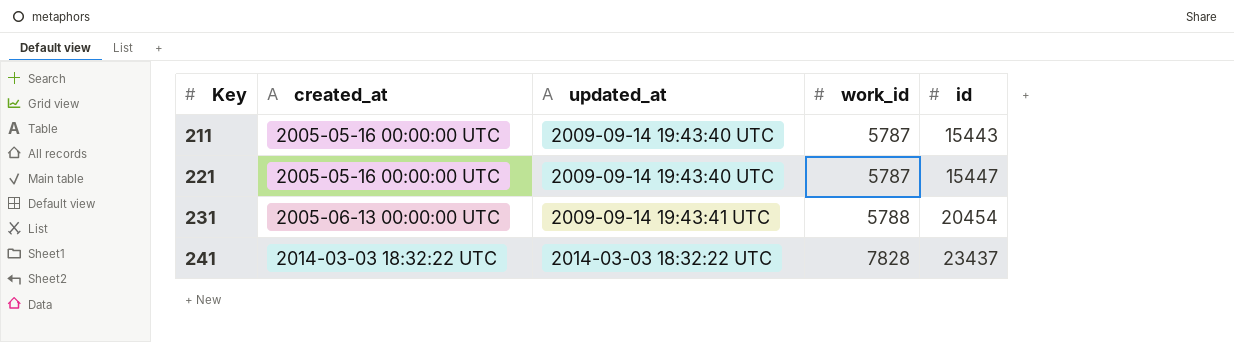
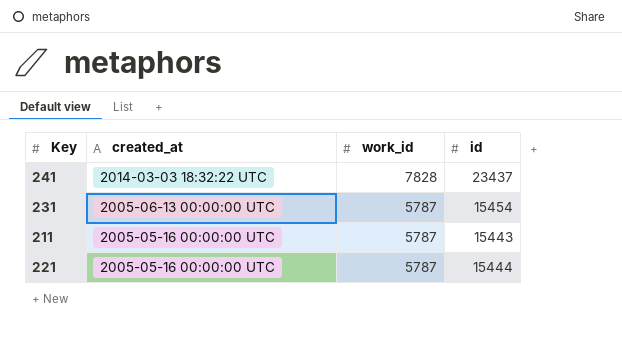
row order: Key ascending -> created_at descending
column updated_at | position: 3 -> none
231 | work_id: 5788 -> 5787
231 | id: 20454 -> 15454
221 | id: 15447 -> 15444

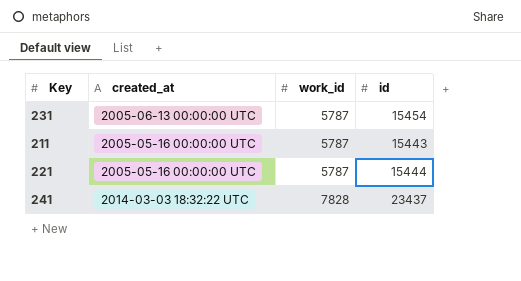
row order: created_at descending -> work_id ascending

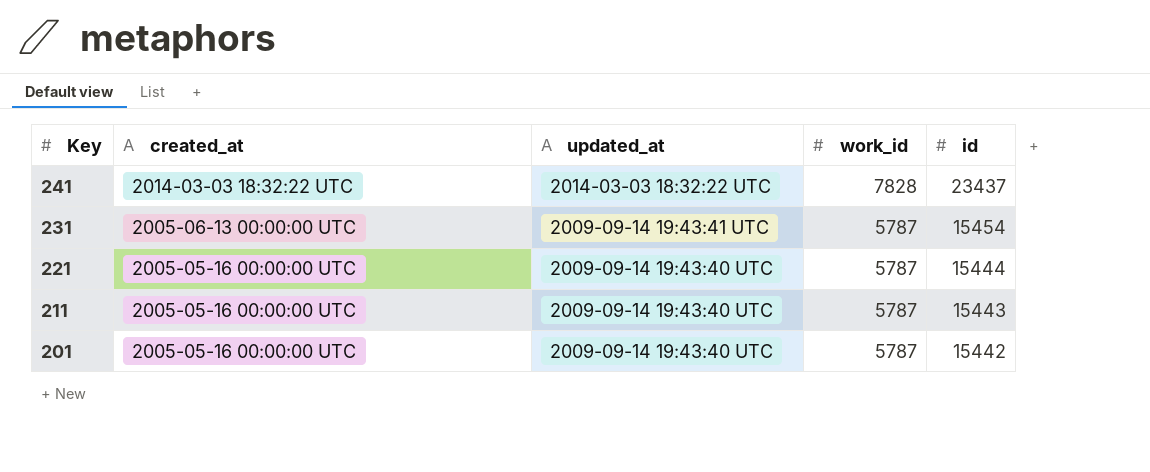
row order: work_id ascending -> Key descending
column updated_at | position: none -> 3
row 201: none -> 2005-05-16 00:00:00 UTC | 2009-09-14 19:43:40 UTC | 5787 | 15442

